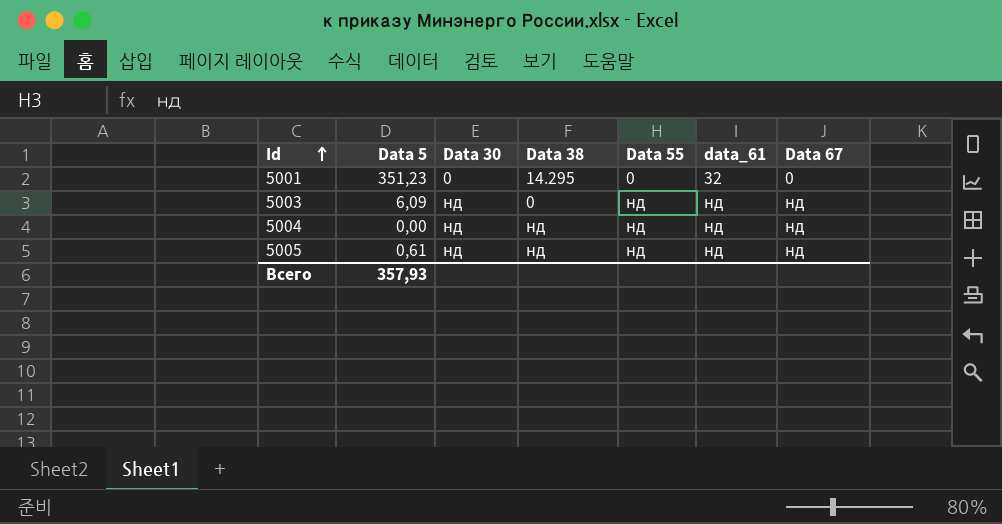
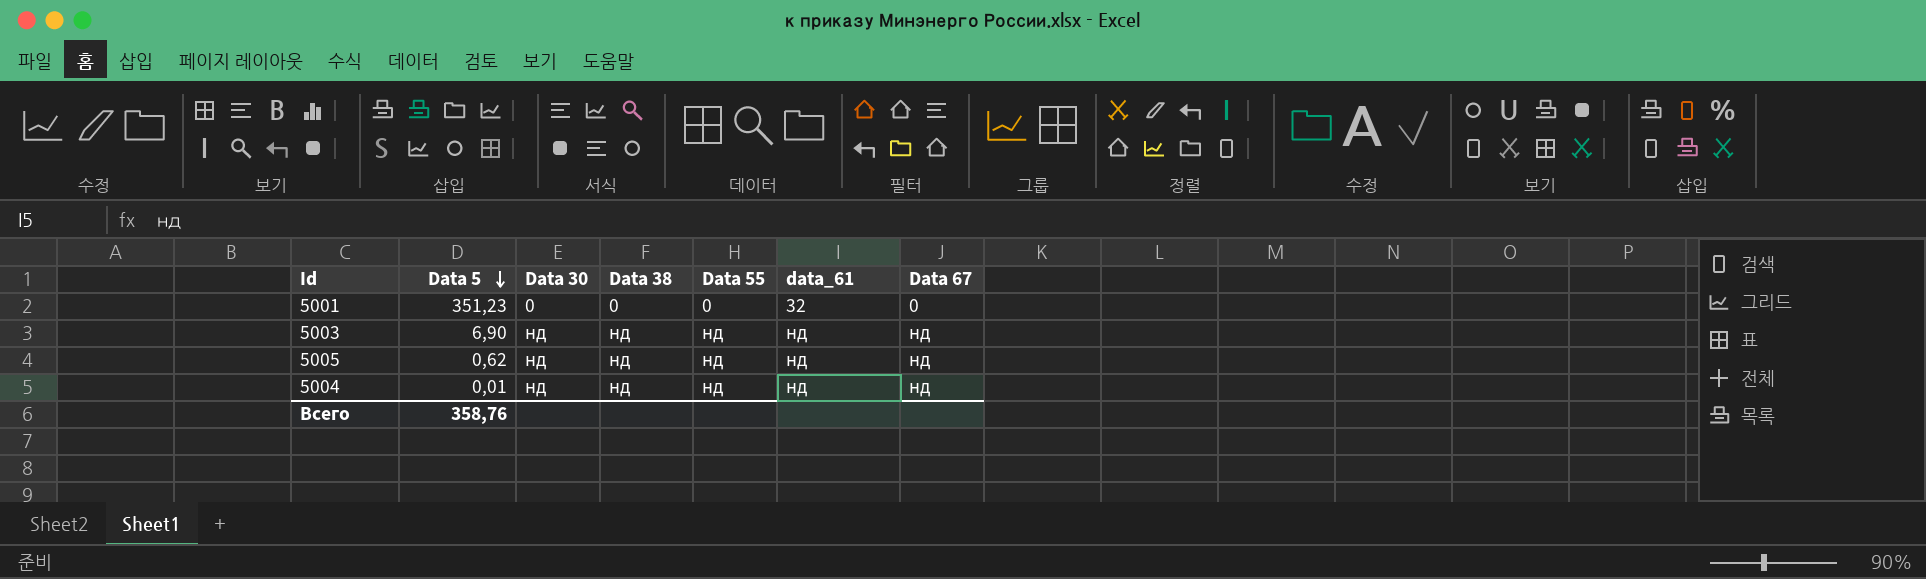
row order: Id ascending -> Data 5 descending
5001 | Data 38: 14.295 -> 0
5003 | Data 5: 6,09 -> 6,90
5003 | Data 38: 0 -> нд
5005 | Data 5: 0,61 -> 0,62
5004 | Data 5: 0,00 -> 0,01
Всего | Data 5: 357,93 -> 358,76

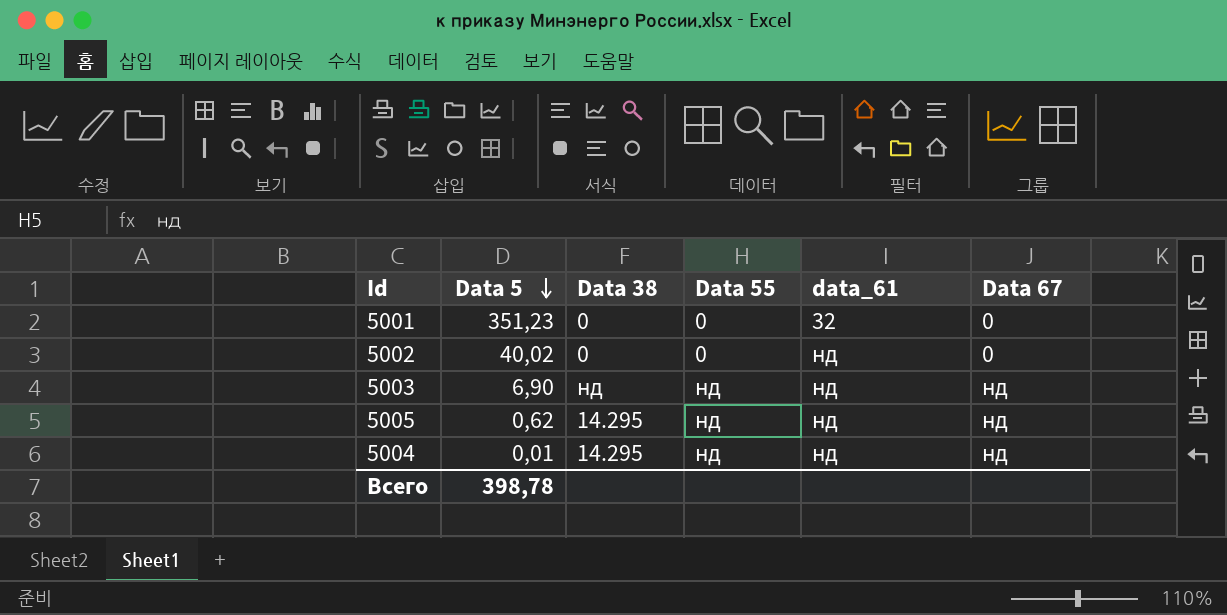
column Data 30 | position: 3 -> none
row 5002: none -> 40,02 | 0 | 0 | нд | 0
5005 | Data 38: нд -> 14.295
5004 | Data 38: нд -> 14.295
Всего | Data 5: 358,76 -> 398,78

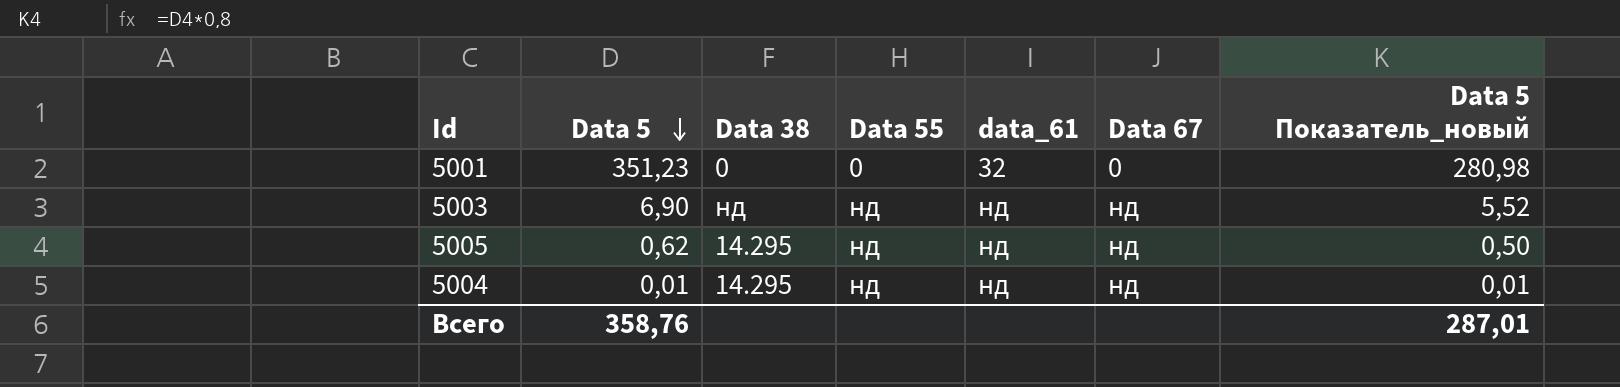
column Data 5 Показатель_новый | formula: none -> [Data 5] * 0,8
row 5002: 40,02 | 0 | 0 | нд | 0 -> none
Всего | Data 5: 398,78 -> 358,76

